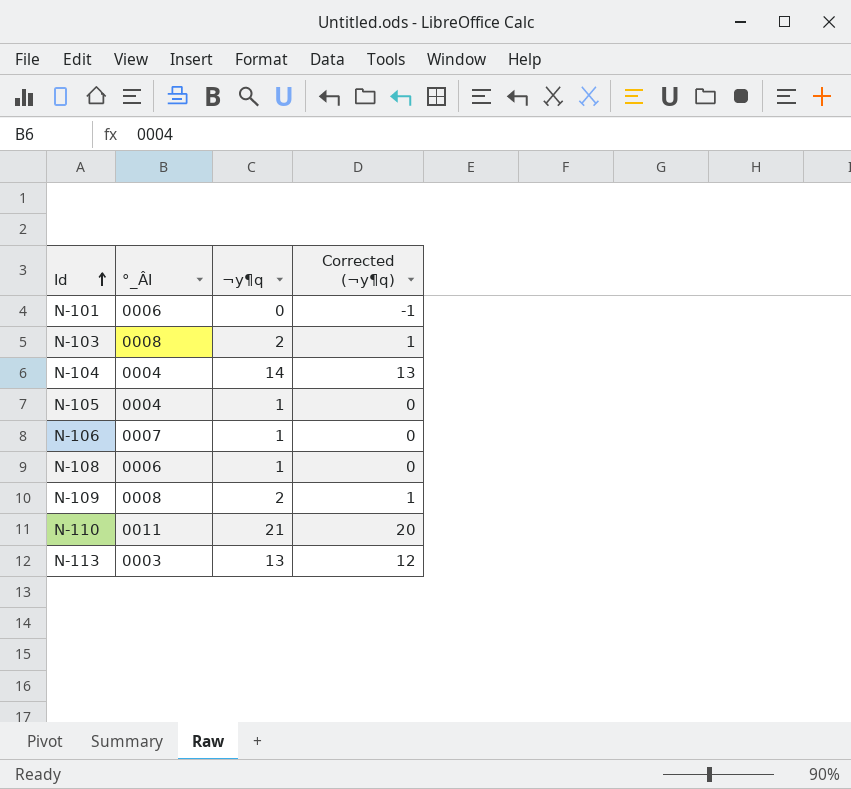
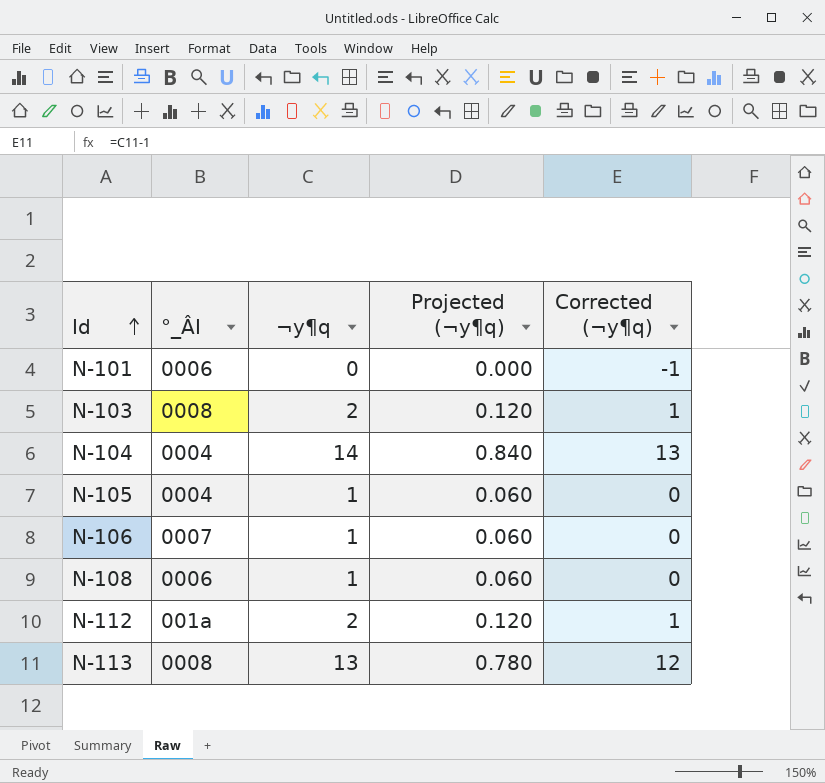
column Projected (¬y¶q) | formula: none -> [¬y¶q] * 0.06
row N-109: 0008 | 2 | 1 -> none
row N-110: 0011 | 21 | 20 -> none
row N-112: none -> 001a | 2 | 0.120 | 1
N-113 | °_ÂI: 0003 -> 0008

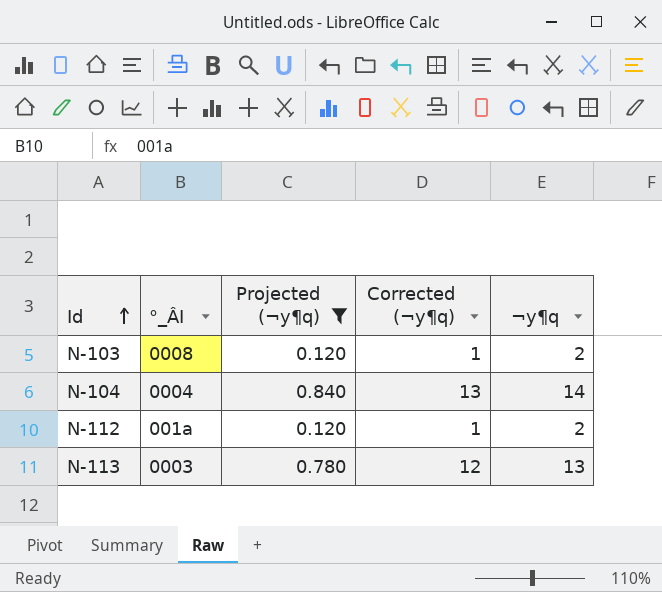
filter: none -> Projected (¬y¶q) >= 0.120
column ¬y¶q | position: 3 -> 5
N-113 | °_ÂI: 0008 -> 0003

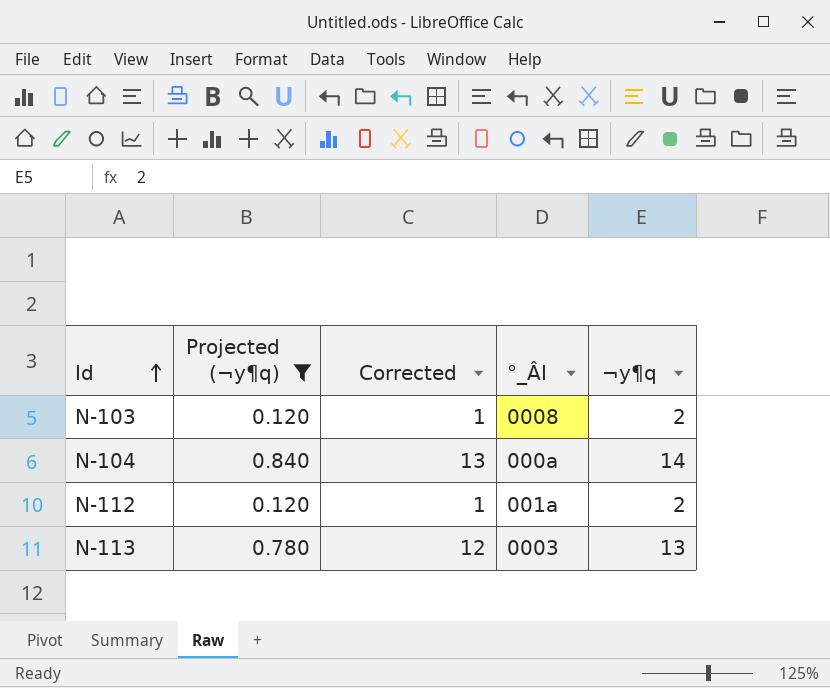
column name: Corrected (¬y¶q) -> Corrected
column °_ÂI | position: 2 -> 4
N-104 | °_ÂI: 0004 -> 000a

